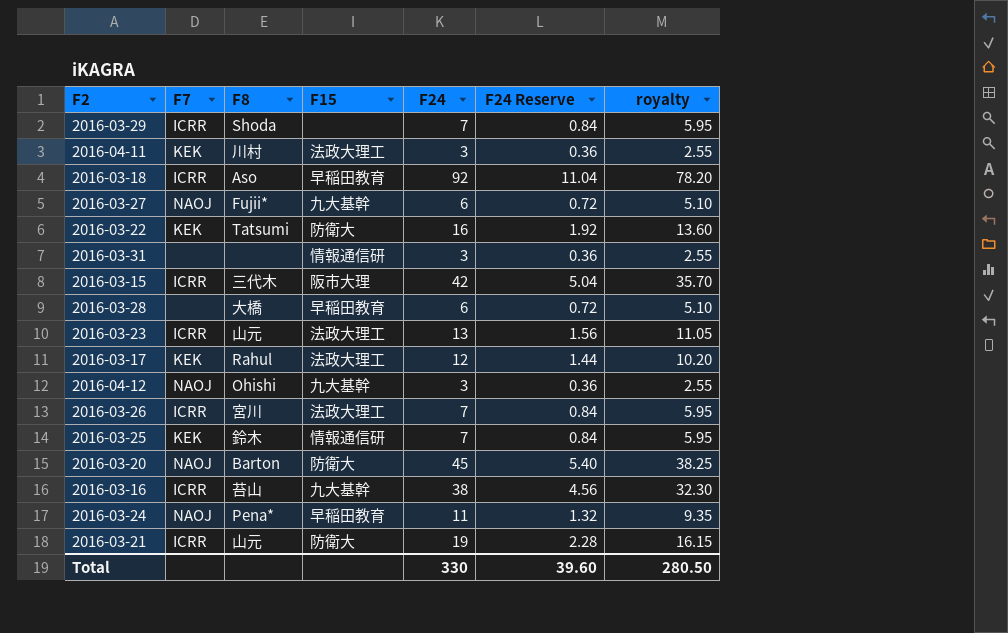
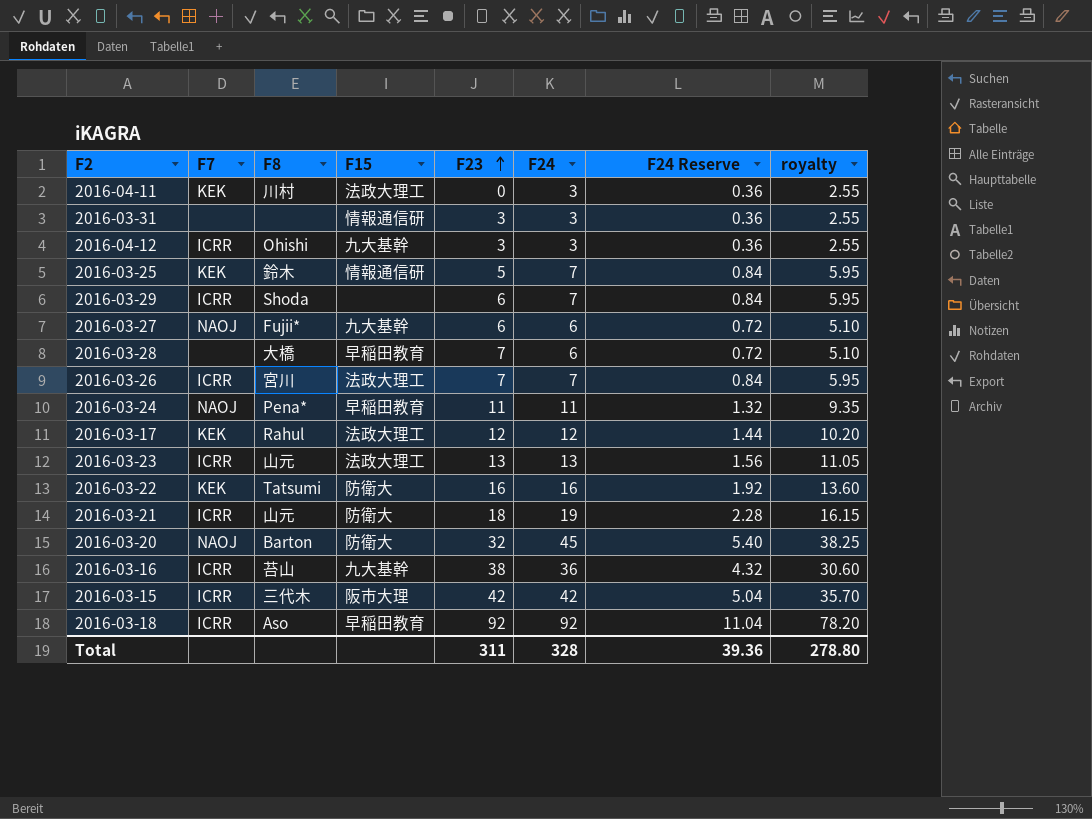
row order: none -> F23 ascending
column F23 | position: none -> 5
2016-04-12 | F7: NAOJ -> ICRR
2016-03-16 | F24: 38 -> 36
2016-03-16 | F24 Reserve: 4.56 -> 4.32
2016-03-16 | royalty: 32.30 -> 30.60
Total | F24: 330 -> 328
Total | F24 Reserve: 39.60 -> 39.36
Total | royalty: 280.50 -> 278.80

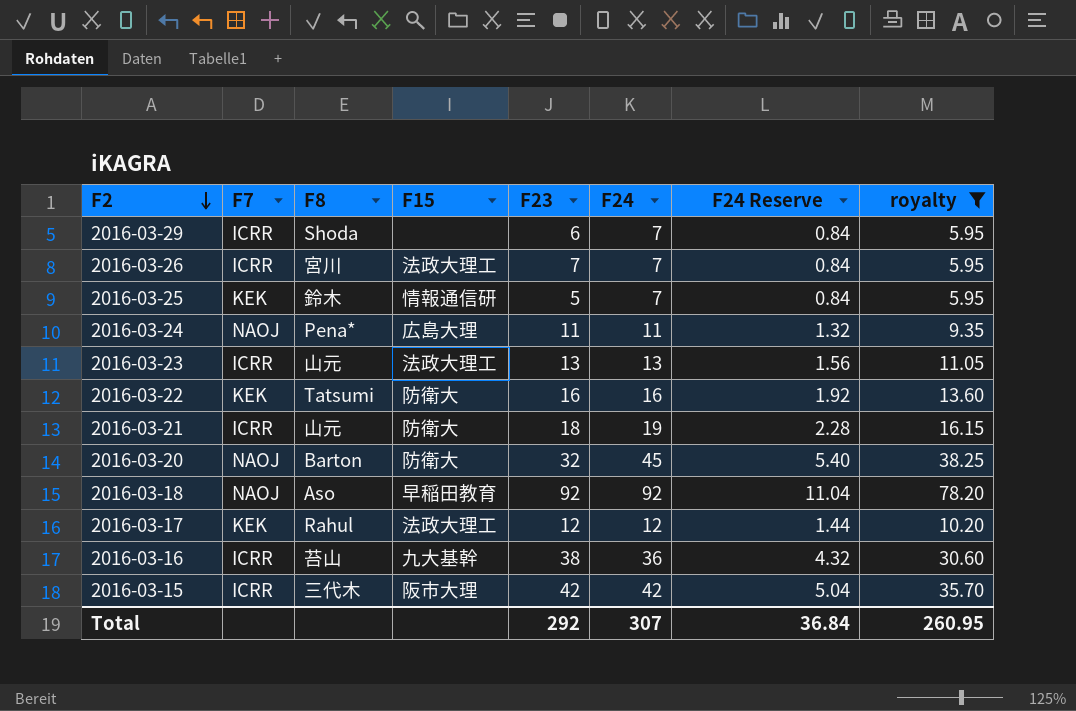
filter: none -> royalty >= 5.95
row order: F23 ascending -> F2 descending
2016-03-24 | F15: 早稲田教育 -> 広島大理
2016-03-18 | F7: ICRR -> NAOJ
Total | F23: 311 -> 292
Total | F24: 328 -> 307
Total | F24 Reserve: 39.36 -> 36.84
Total | royalty: 278.80 -> 260.95

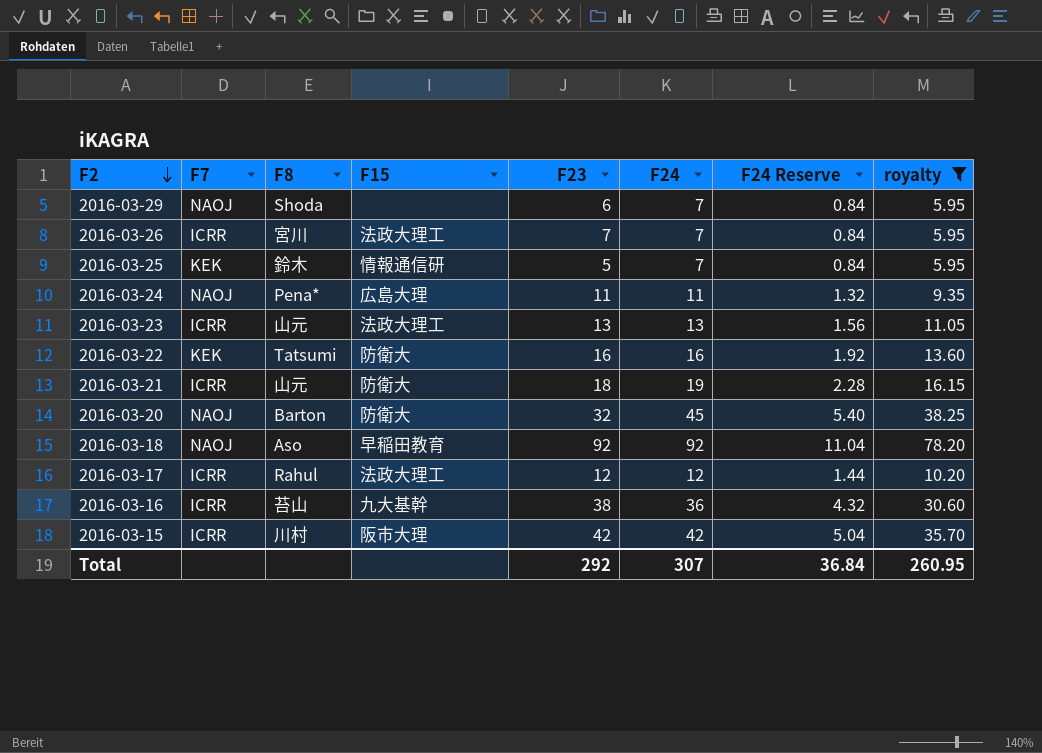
2016-03-29 | F7: ICRR -> NAOJ
2016-03-17 | F7: KEK -> ICRR
2016-03-15 | F8: 三代木 -> 川村

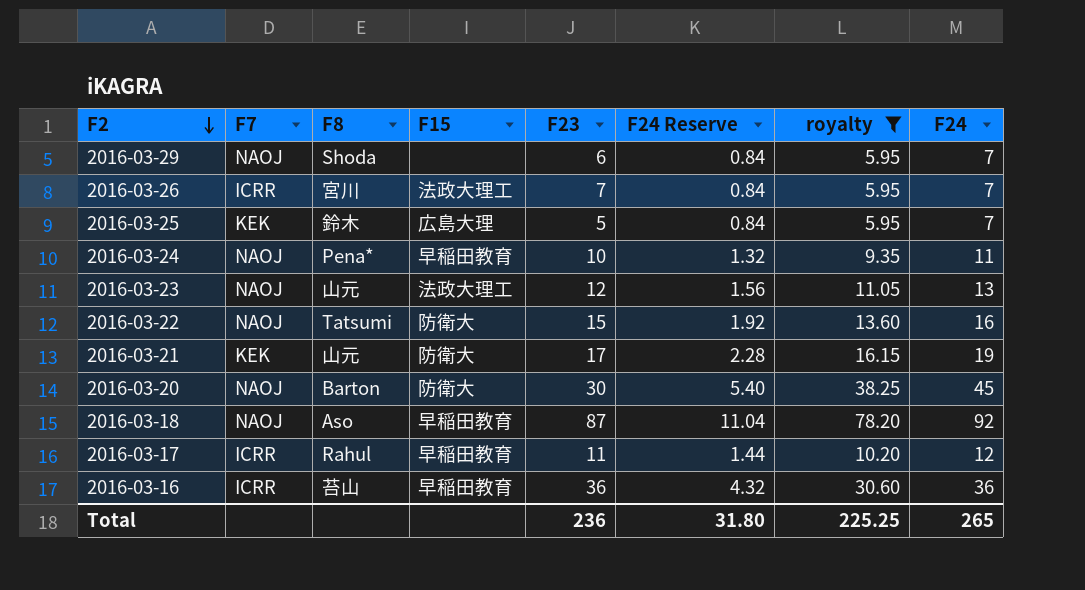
column F24 | position: 6 -> 8
row 2016-03-15: ICRR | 川村 | 阪市大理 | 42 | 42 | 5.04 | 35.70 -> none
2016-03-25 | F15: 情報通信研 -> 広島大理
2016-03-24 | F15: 広島大理 -> 早稲田教育
2016-03-24 | F23: 11 -> 10
2016-03-23 | F7: ICRR -> NAOJ
2016-03-23 | F23: 13 -> 12
2016-03-22 | F7: KEK -> NAOJ
2016-03-22 | F23: 16 -> 15
2016-03-21 | F7: ICRR -> KEK
2016-03-21 | F23: 18 -> 17
2016-03-20 | F23: 32 -> 30
2016-03-18 | F23: 92 -> 87
2016-03-17 | F15: 法政大理工 -> 早稲田教育
2016-03-17 | F23: 12 -> 11
2016-03-16 | F15: 九大基幹 -> 早稲田教育
2016-03-16 | F23: 38 -> 36
Total | F23: 292 -> 236
Total | F24 Reserve: 36.84 -> 31.80
Total | royalty: 260.95 -> 225.25
Total | F24: 307 -> 265

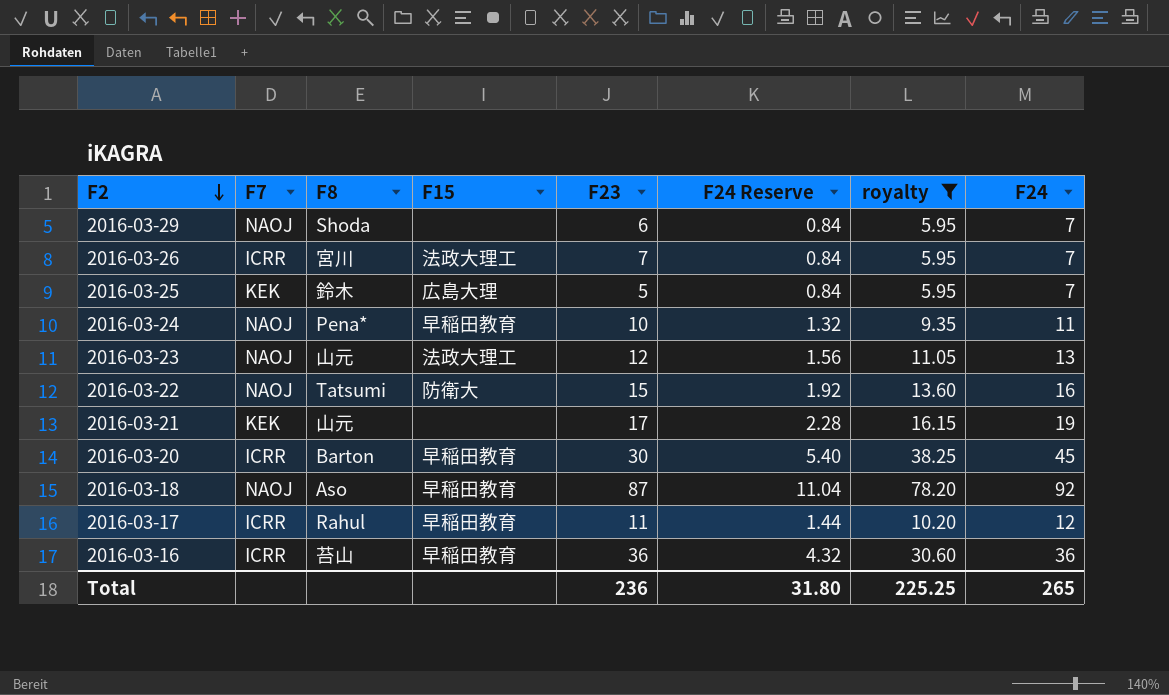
2016-03-21 | F15: 防衛大 -> none
2016-03-20 | F7: NAOJ -> ICRR
2016-03-20 | F15: 防衛大 -> 早稲田教育

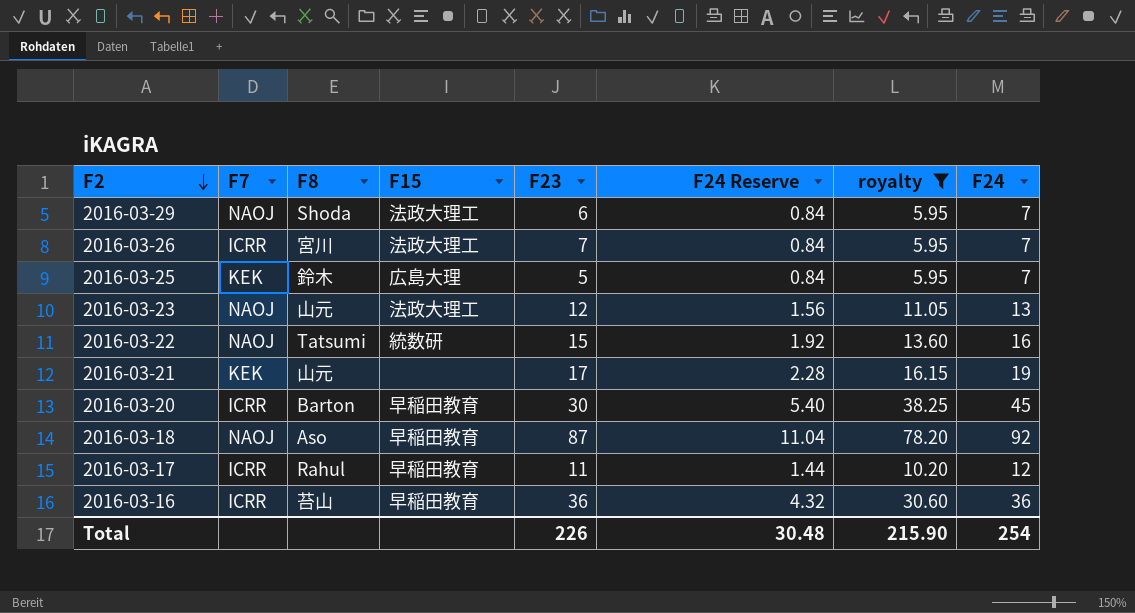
row 2016-03-24: NAOJ | Pena* | 早稲田教育 | 10 | 1.32 | 9.35 | 11 -> none
2016-03-29 | F15: none -> 法政大理工
2016-03-22 | F15: 防衛大 -> 統数研
Total | F23: 236 -> 226
Total | F24 Reserve: 31.80 -> 30.48
Total | royalty: 225.25 -> 215.90
Total | F24: 265 -> 254

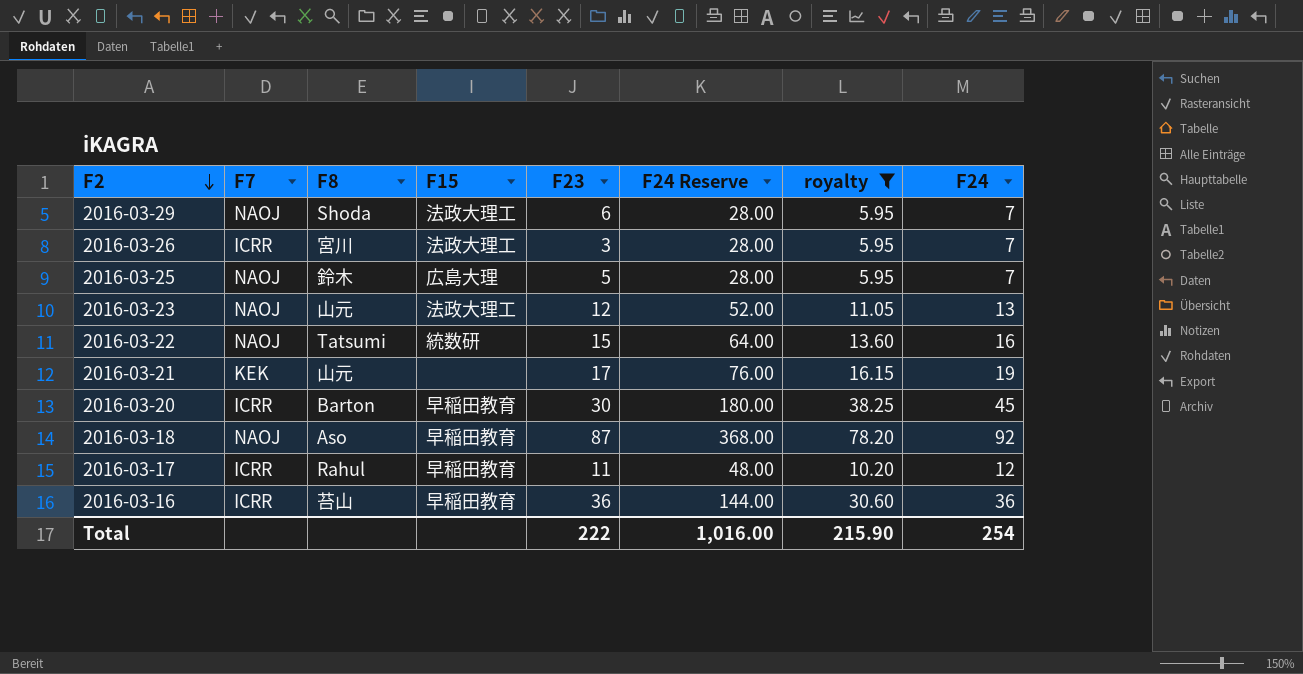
column F24 Reserve | formula: [F24] * 0.12 -> [F24] * 4
2016-03-26 | F23: 7 -> 3
2016-03-25 | F7: KEK -> NAOJ
Total | F23: 226 -> 222
Total | F24 Reserve: 30.48 -> 1,016.00

